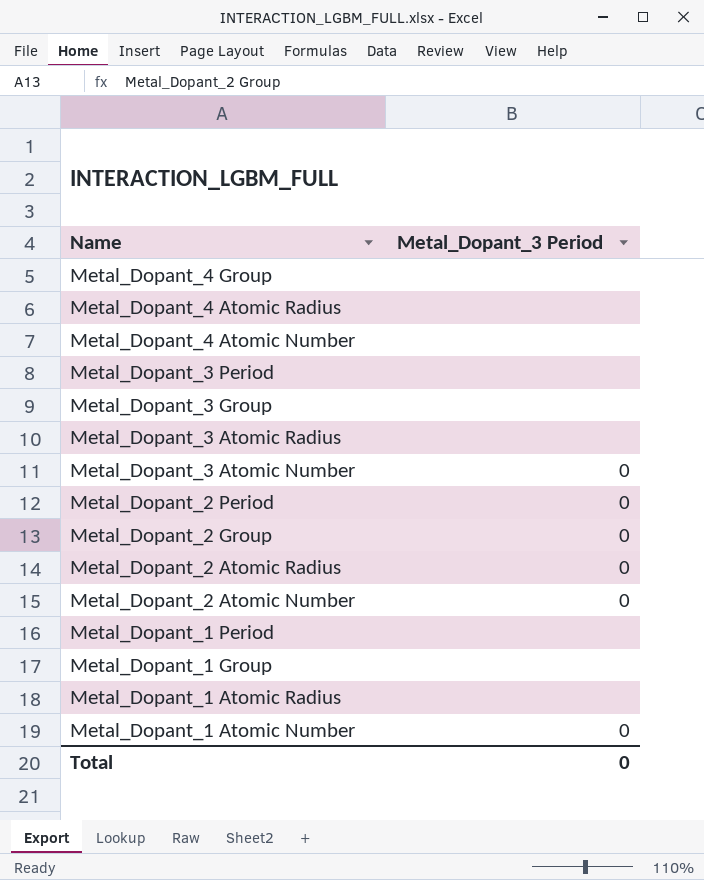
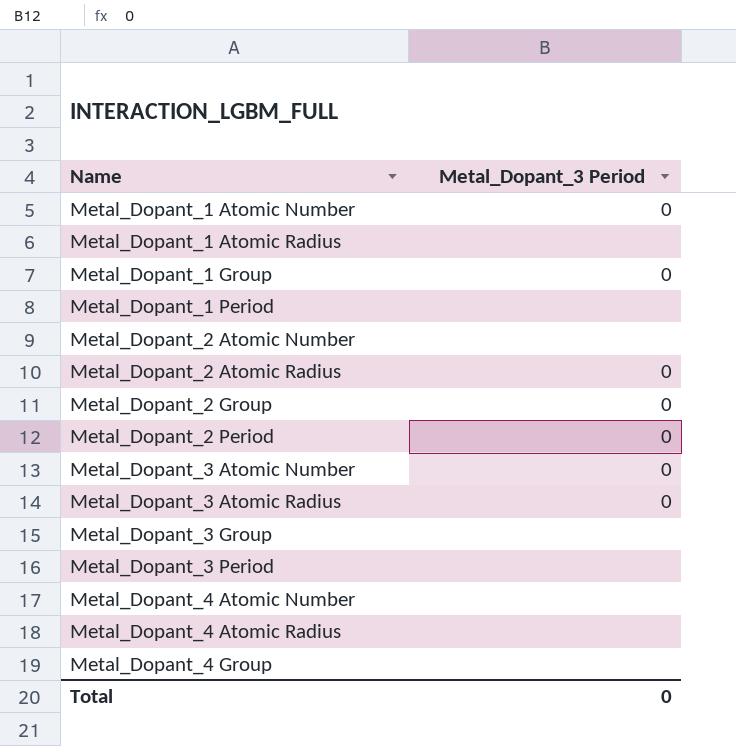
row order: Name descending -> Name ascending
Metal_Dopant_1 Group | Metal_Dopant_3 Period: none -> 0
Metal_Dopant_2 Atomic Number | Metal_Dopant_3 Period: 0 -> none
Metal_Dopant_3 Atomic Radius | Metal_Dopant_3 Period: none -> 0

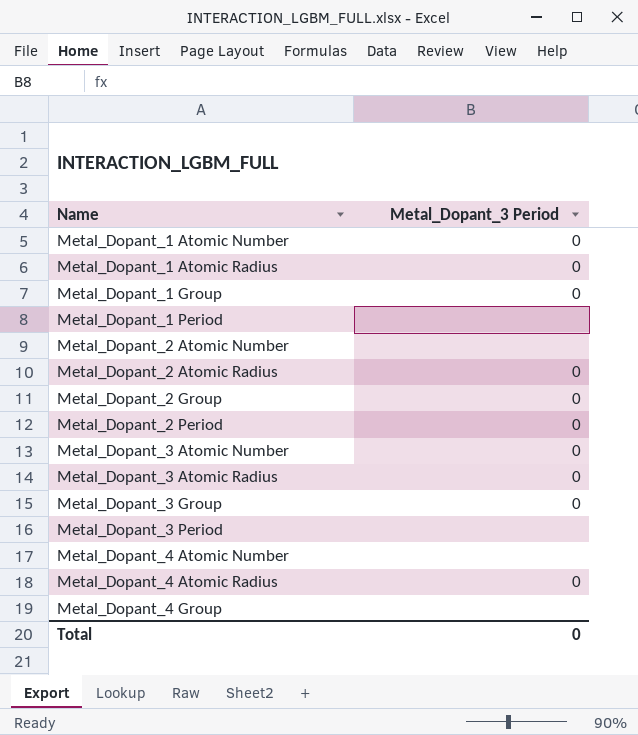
Metal_Dopant_1 Atomic Radius | Metal_Dopant_3 Period: none -> 0
Metal_Dopant_3 Group | Metal_Dopant_3 Period: none -> 0
Metal_Dopant_4 Atomic Radius | Metal_Dopant_3 Period: none -> 0

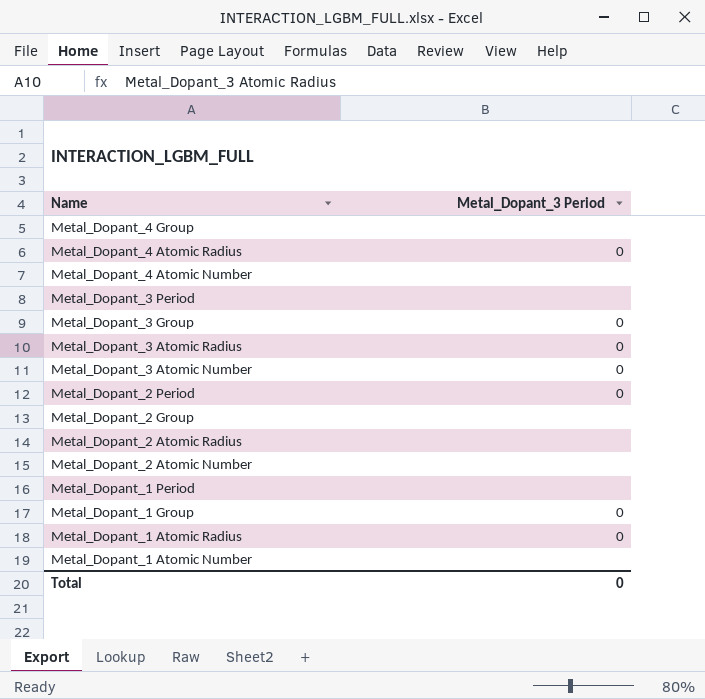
row order: Name ascending -> Name descending
Metal_Dopant_2 Group | Metal_Dopant_3 Period: 0 -> none
Metal_Dopant_2 Atomic Radius | Metal_Dopant_3 Period: 0 -> none
Metal_Dopant_1 Atomic Number | Metal_Dopant_3 Period: 0 -> none

